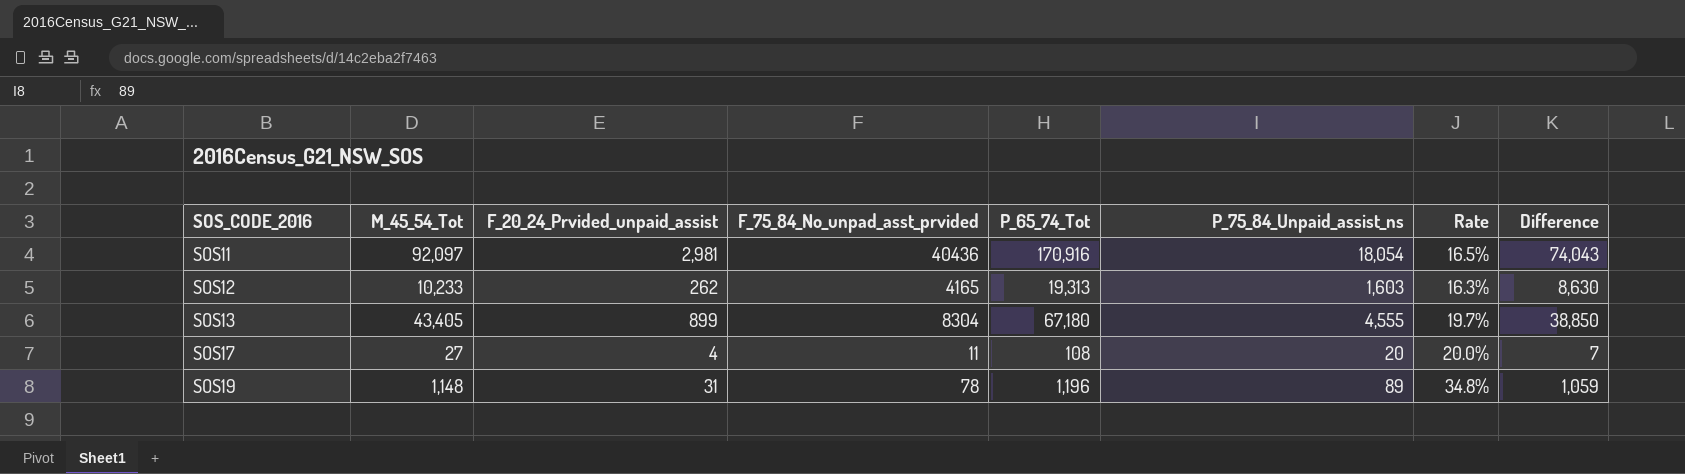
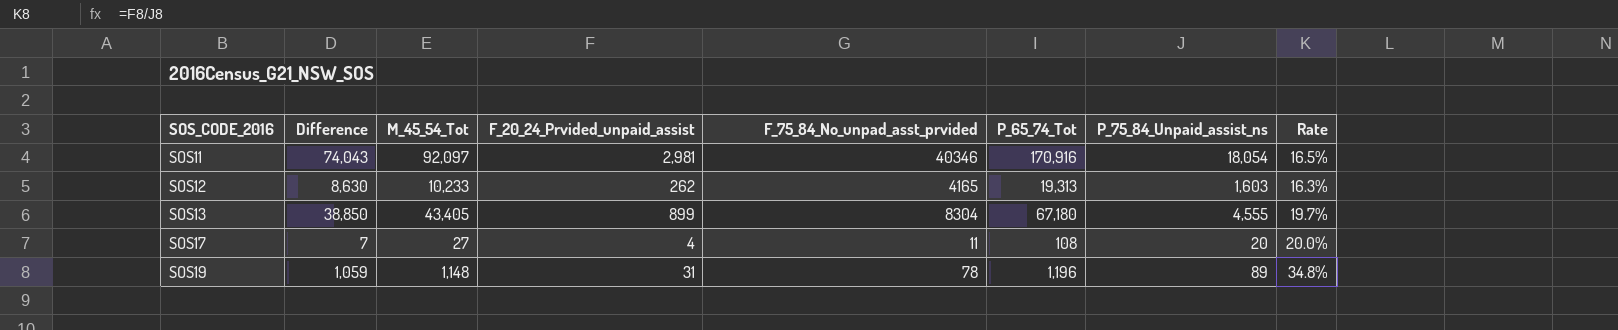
column Difference | position: 8 -> 2
SOS11 | F_75_84_No_unpad_asst_prvided: 40436 -> 40346

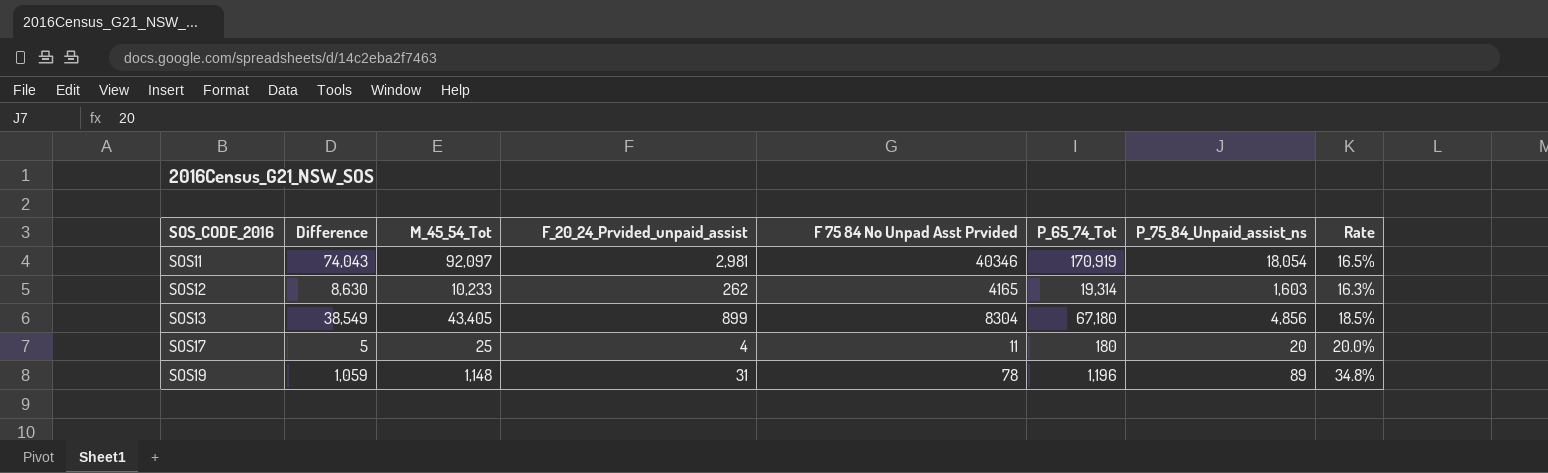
column name: F_75_84_No_unpad_asst_prvided -> F 75 84 No Unpad Asst Prvided
SOS11 | P_65_74_Tot: 170,916 -> 170,919
SOS12 | P_65_74_Tot: 19,313 -> 19,314
SOS13 | Difference: 38,850 -> 38,549
SOS13 | P_75_84_Unpaid_assist_ns: 4,555 -> 4,856
SOS13 | Rate: 19.7% -> 18.5%
SOS17 | Difference: 7 -> 5
SOS17 | M_45_54_Tot: 27 -> 25
SOS17 | P_65_74_Tot: 108 -> 180

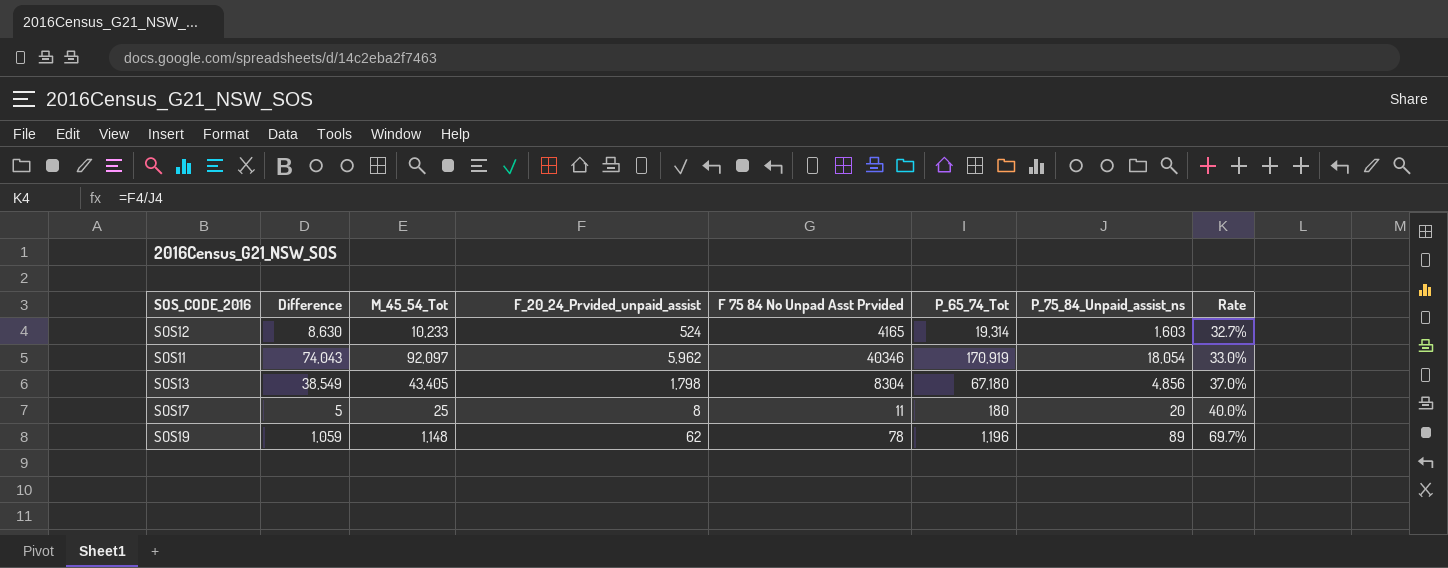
row order: SOS_CODE_2016 ascending -> Rate ascending
SOS12 | F_20_24_Prvided_unpaid_assist: 262 -> 524
SOS12 | Rate: 16.3% -> 32.7%
SOS11 | F_20_24_Prvided_unpaid_assist: 2,981 -> 5,962
SOS11 | Rate: 16.5% -> 33.0%
SOS13 | F_20_24_Prvided_unpaid_assist: 899 -> 1,798
SOS13 | Rate: 18.5% -> 37.0%
SOS17 | F_20_24_Prvided_unpaid_assist: 4 -> 8
SOS17 | Rate: 20.0% -> 40.0%
SOS19 | F_20_24_Prvided_unpaid_assist: 31 -> 62
SOS19 | Rate: 34.8% -> 69.7%

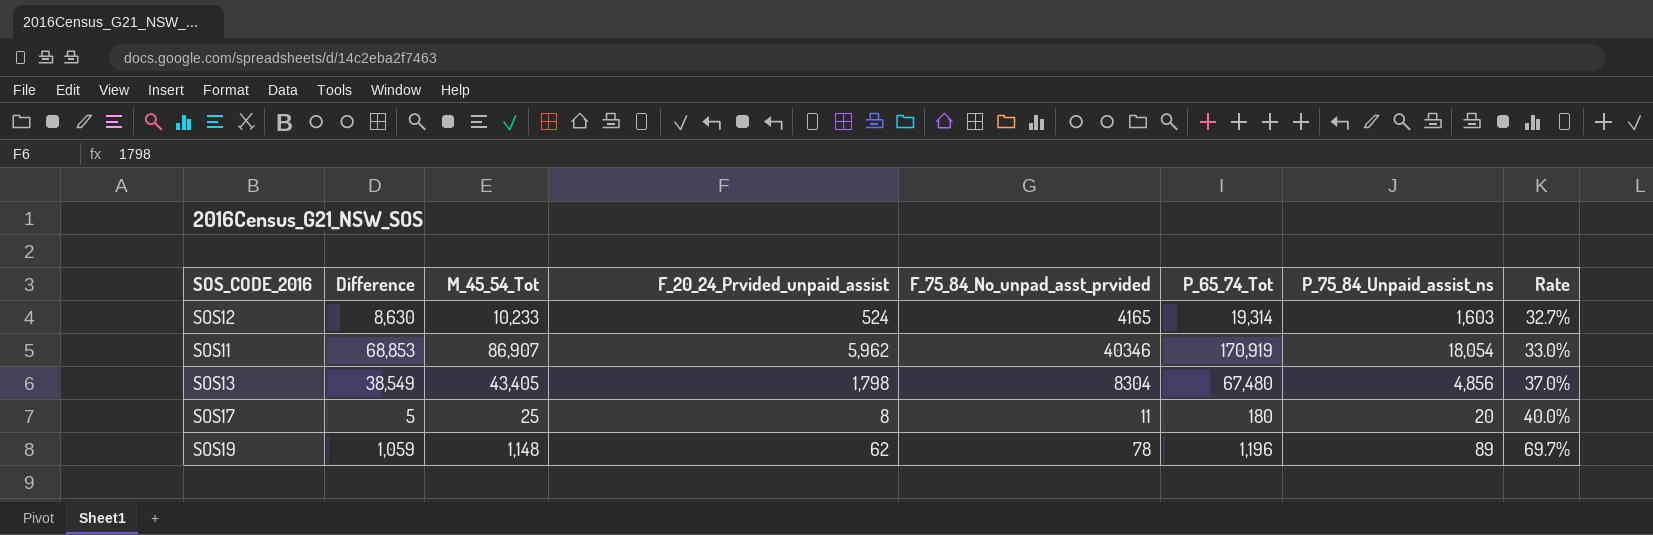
column name: F 75 84 No Unpad Asst Prvided -> F_75_84_No_unpad_asst_prvided
SOS11 | Difference: 74,043 -> 68,853
SOS11 | M_45_54_Tot: 92,097 -> 86,907
SOS13 | P_65_74_Tot: 67,180 -> 67,480

